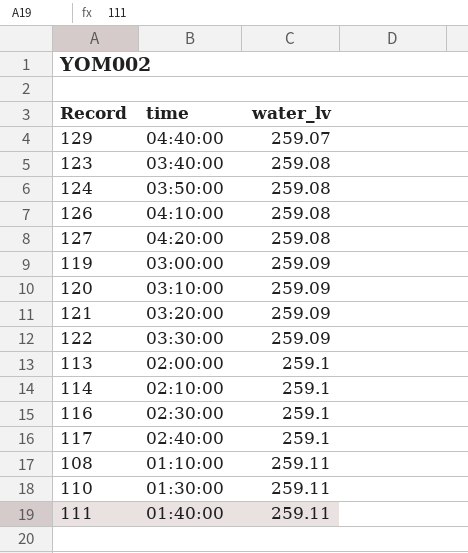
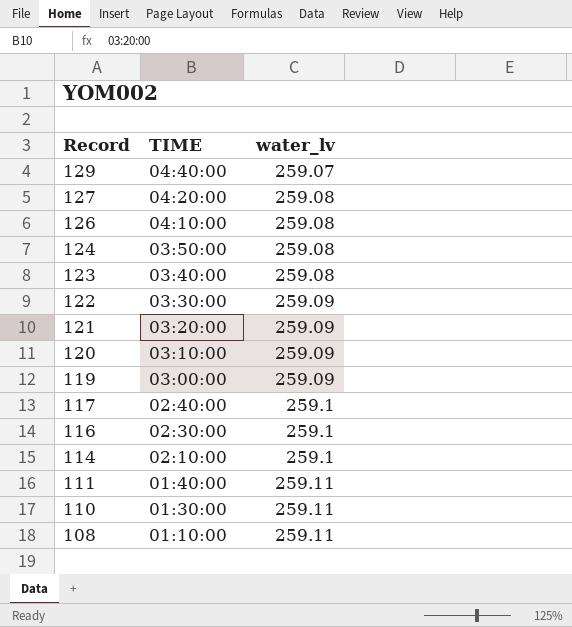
row order: water_lv ascending -> Record descending
column name: time -> TIME
row 113: 02:00:00 | 259.1 -> none

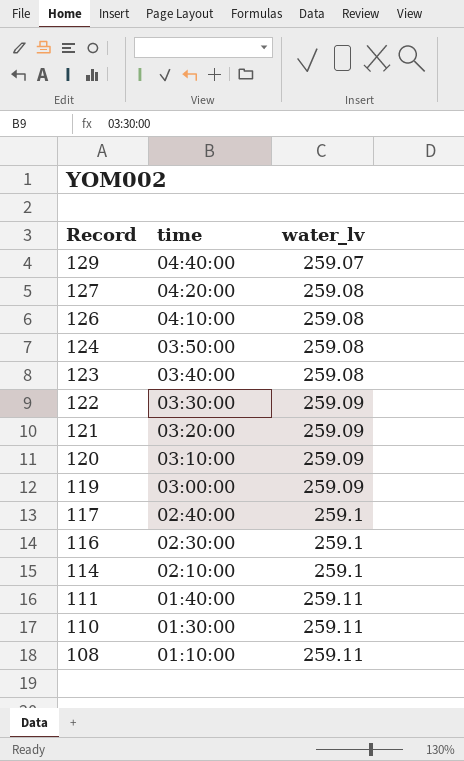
column name: TIME -> time

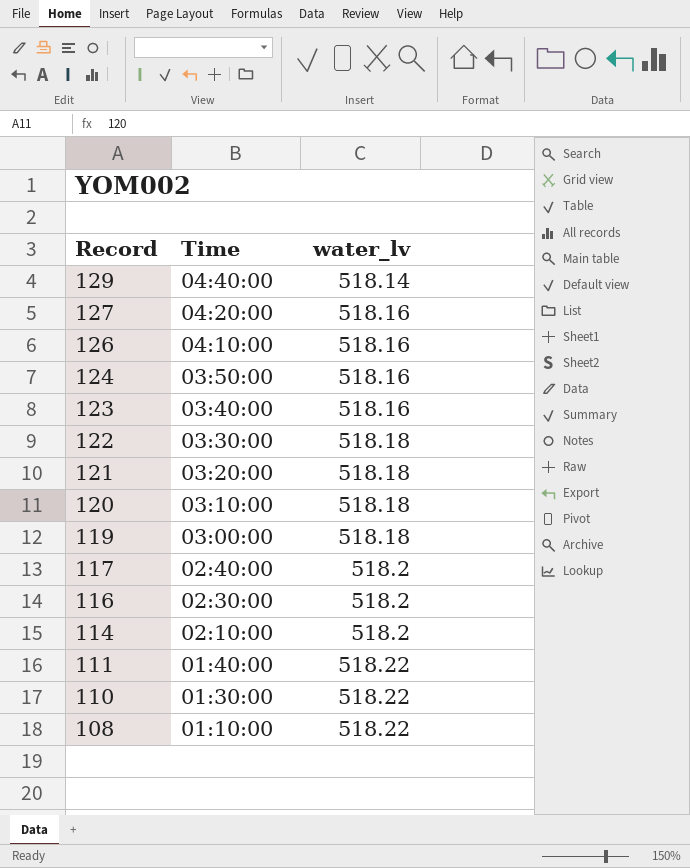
column name: time -> Time
129 | water_lv: 259.07 -> 518.14
127 | water_lv: 259.08 -> 518.16
126 | water_lv: 259.08 -> 518.16
124 | water_lv: 259.08 -> 518.16
123 | water_lv: 259.08 -> 518.16
122 | water_lv: 259.09 -> 518.18
121 | water_lv: 259.09 -> 518.18
120 | water_lv: 259.09 -> 518.18
119 | water_lv: 259.09 -> 518.18
117 | water_lv: 259.1 -> 518.2
116 | water_lv: 259.1 -> 518.2
114 | water_lv: 259.1 -> 518.2
111 | water_lv: 259.11 -> 518.22
110 | water_lv: 259.11 -> 518.22
108 | water_lv: 259.11 -> 518.22

